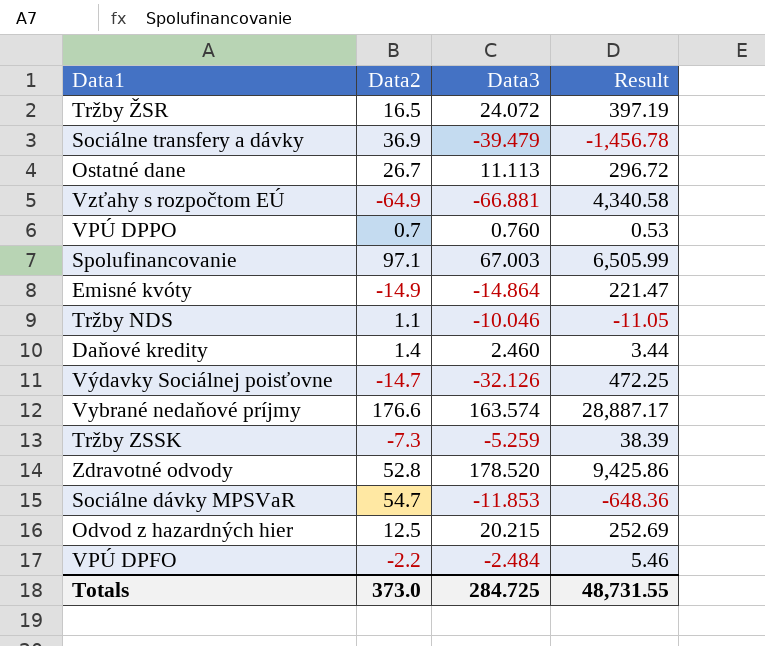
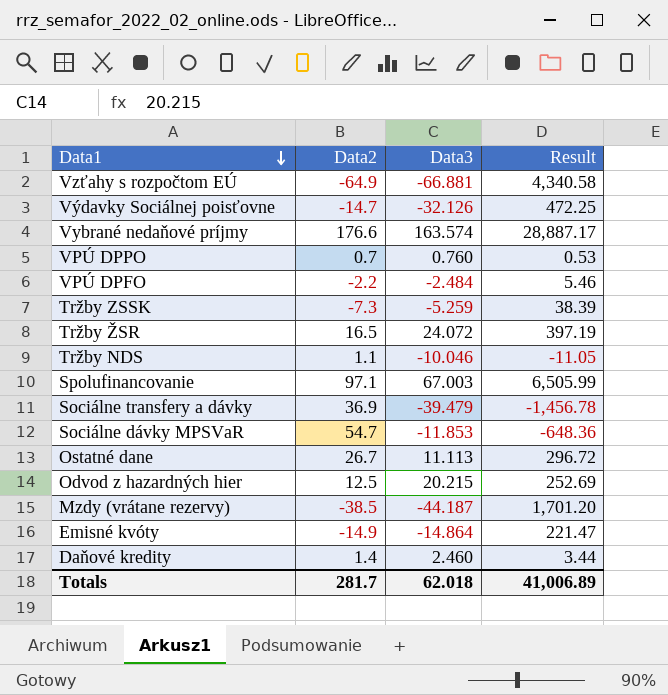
row order: none -> Data1 descending
row Zdravotné odvody: 52.8 | 178.520 | 9,425.86 -> none
row Mzdy (vrátane rezervy): none -> -38.5 | -44.187 | 1,701.20
Totals | Data2: 373.0 -> 281.7
Totals | Data3: 284.725 -> 62.018
Totals | Result: 48,731.55 -> 41,006.89

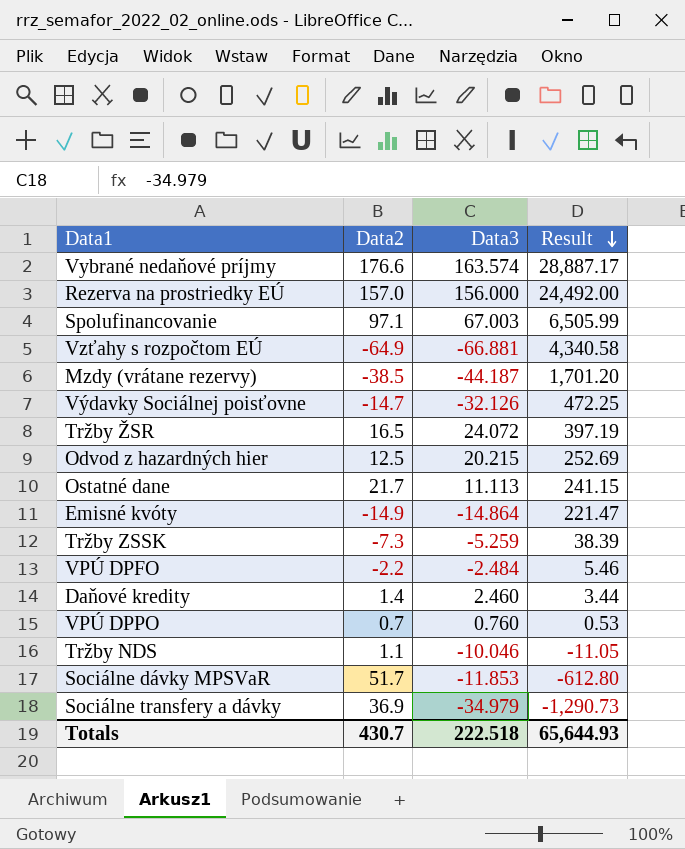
row order: Data1 descending -> Result descending
row Rezerva na prostriedky EÚ: none -> 157.0 | 156.000 | 24,492.00
Ostatné dane | Data2: 26.7 -> 21.7
Ostatné dane | Result: 296.72 -> 241.15
Sociálne dávky MPSVaR | Data2: 54.7 -> 51.7
Sociálne dávky MPSVaR | Result: -648.36 -> -612.80
Sociálne transfery a dávky | Data3: -39.479 -> -34.979
Sociálne transfery a dávky | Result: -1,456.78 -> -1,290.73
Totals | Data2: 281.7 -> 430.7
Totals | Data3: 62.018 -> 222.518
Totals | Result: 41,006.89 -> 65,644.93

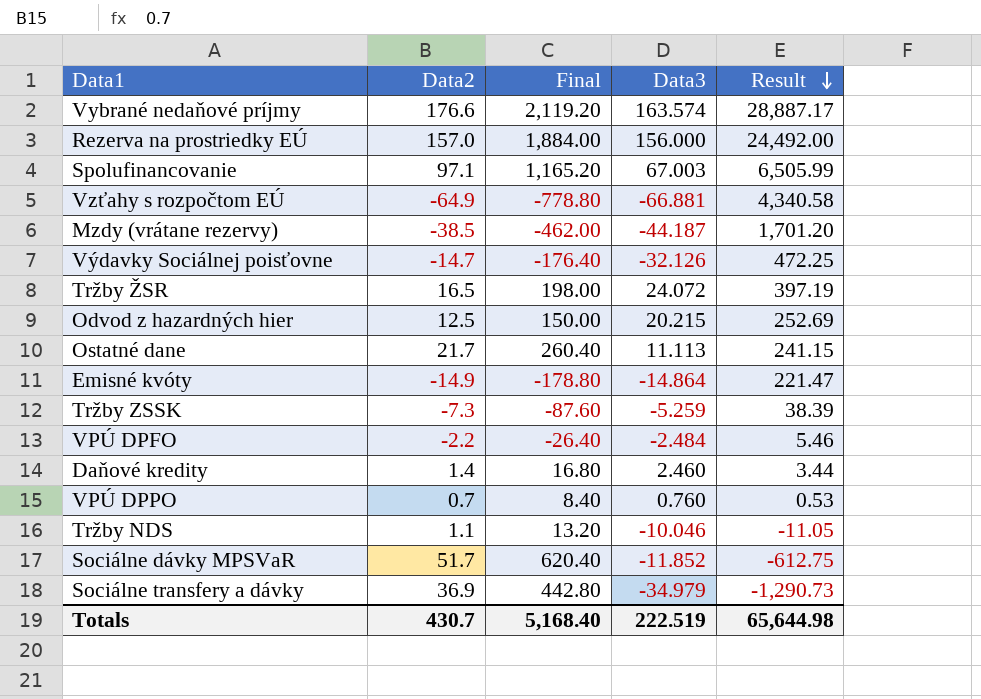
column Final | formula: none -> [Data2] * 12
Sociálne dávky MPSVaR | Data3: -11.853 -> -11.852
Sociálne dávky MPSVaR | Result: -612.80 -> -612.75
Totals | Data3: 222.518 -> 222.519
Totals | Result: 65,644.93 -> 65,644.98

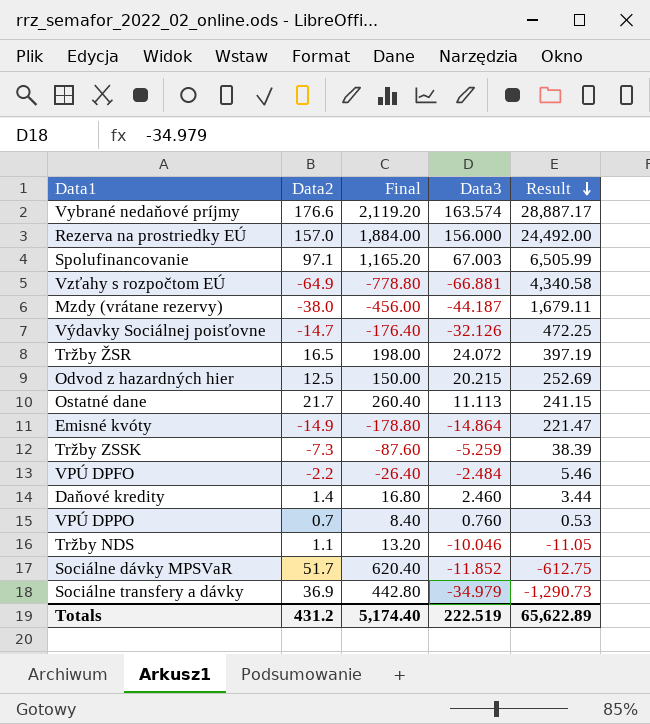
Mzdy (vrátane rezervy) | Data2: -38.5 -> -38.0
Mzdy (vrátane rezervy) | Final: -462.00 -> -456.00
Mzdy (vrátane rezervy) | Result: 1,701.20 -> 1,679.11
Totals | Data2: 430.7 -> 431.2
Totals | Final: 5,168.40 -> 5,174.40
Totals | Result: 65,644.98 -> 65,622.89

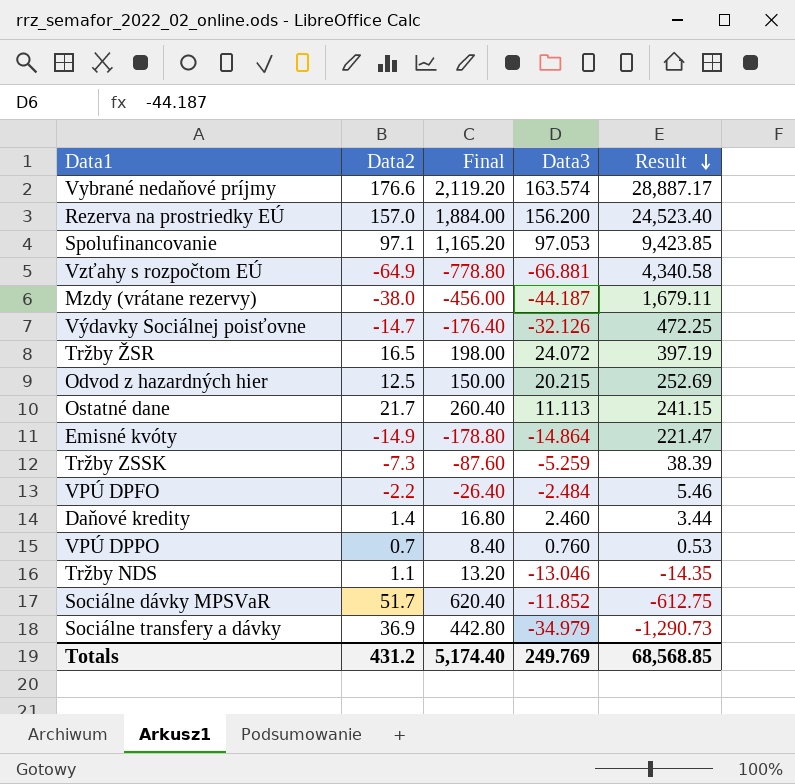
Rezerva na prostriedky EÚ | Data3: 156.000 -> 156.200
Rezerva na prostriedky EÚ | Result: 24,492.00 -> 24,523.40
Spolufinancovanie | Data3: 67.003 -> 97.053
Spolufinancovanie | Result: 6,505.99 -> 9,423.85
Tržby NDS | Data3: -10.046 -> -13.046
Tržby NDS | Result: -11.05 -> -14.35
Totals | Data3: 222.519 -> 249.769
Totals | Result: 65,622.89 -> 68,568.85

